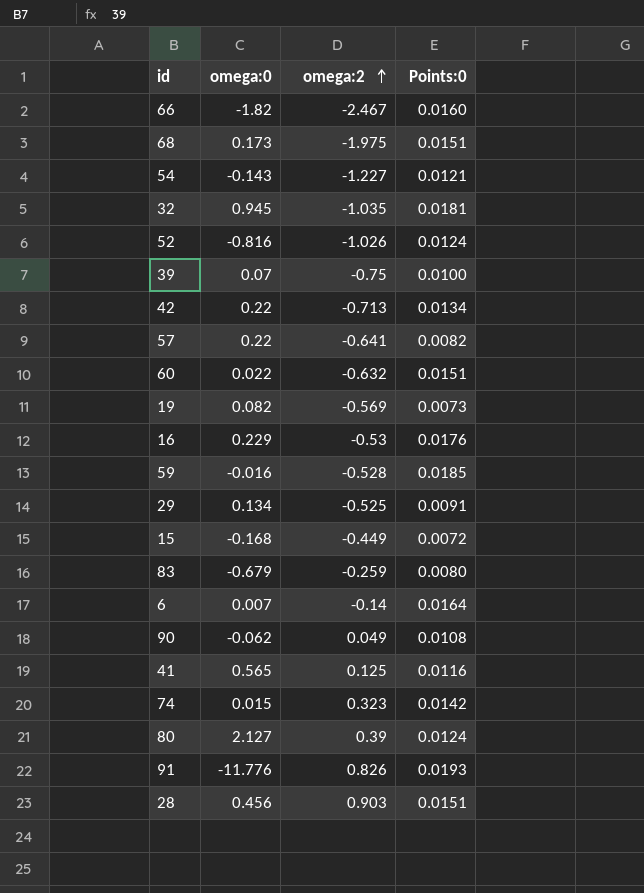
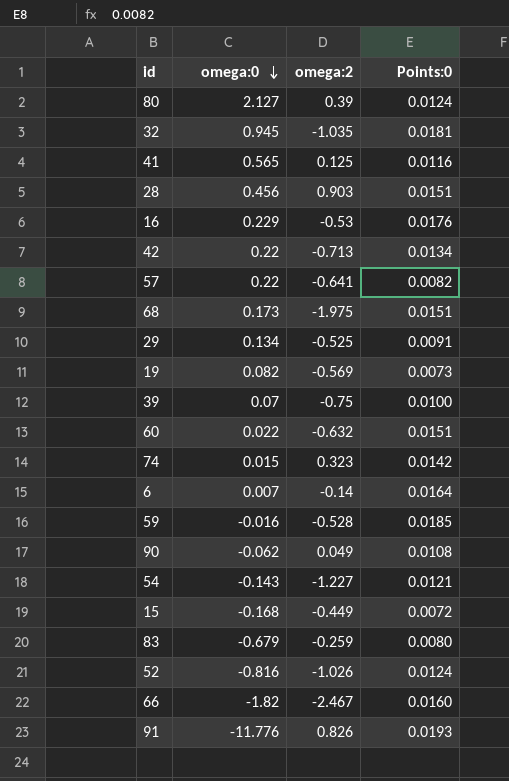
row order: omega:2 ascending -> omega:0 descending

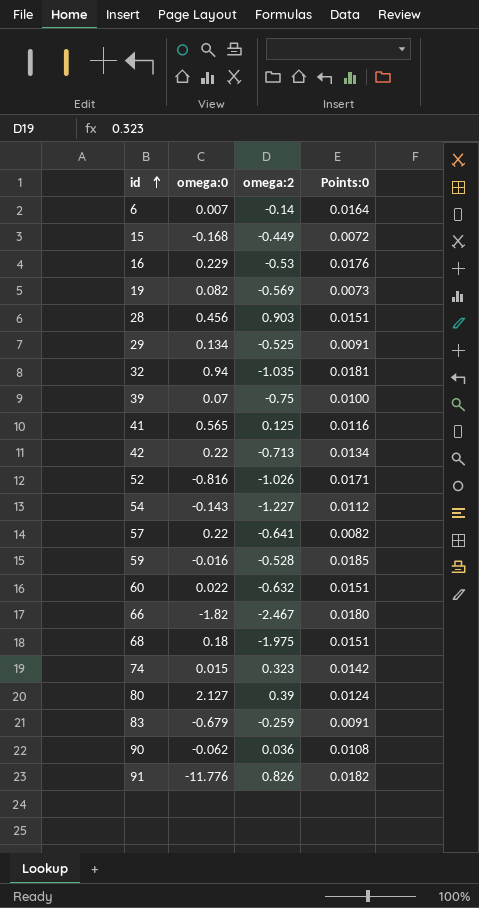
row order: omega:0 descending -> id ascending
32 | omega:0: 0.945 -> 0.94
52 | Points:0: 0.0124 -> 0.0171
54 | Points:0: 0.0121 -> 0.0112
66 | Points:0: 0.0160 -> 0.0180
68 | omega:0: 0.173 -> 0.18
83 | Points:0: 0.0080 -> 0.0091
90 | omega:2: 0.049 -> 0.036
91 | Points:0: 0.0193 -> 0.0182

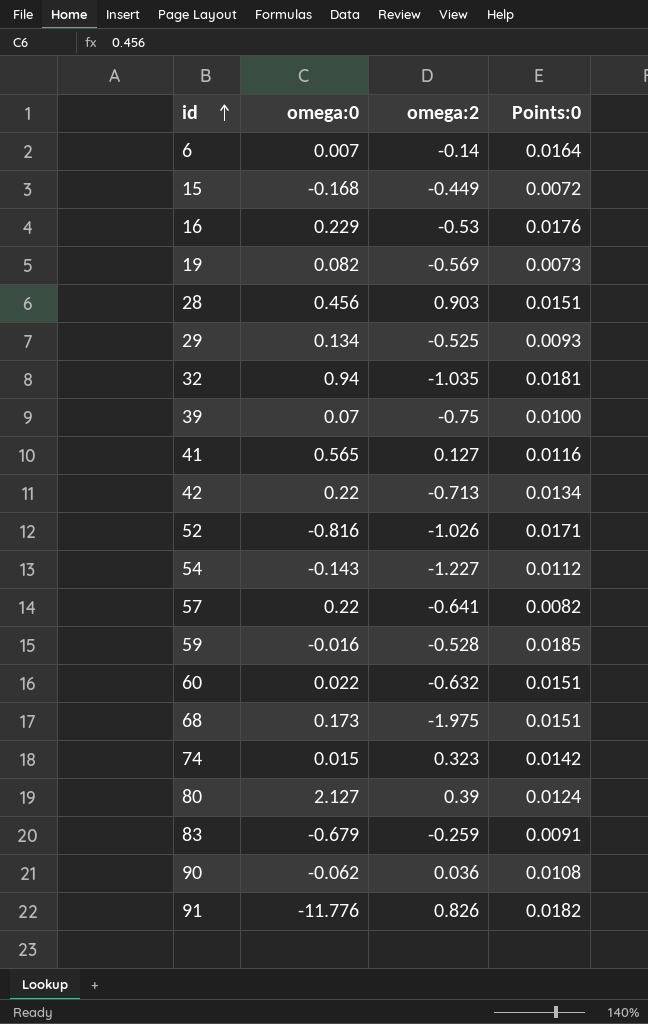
row 66: -1.82 | -2.467 | 0.0180 -> none
29 | Points:0: 0.0091 -> 0.0093
41 | omega:2: 0.125 -> 0.127
68 | omega:0: 0.18 -> 0.173

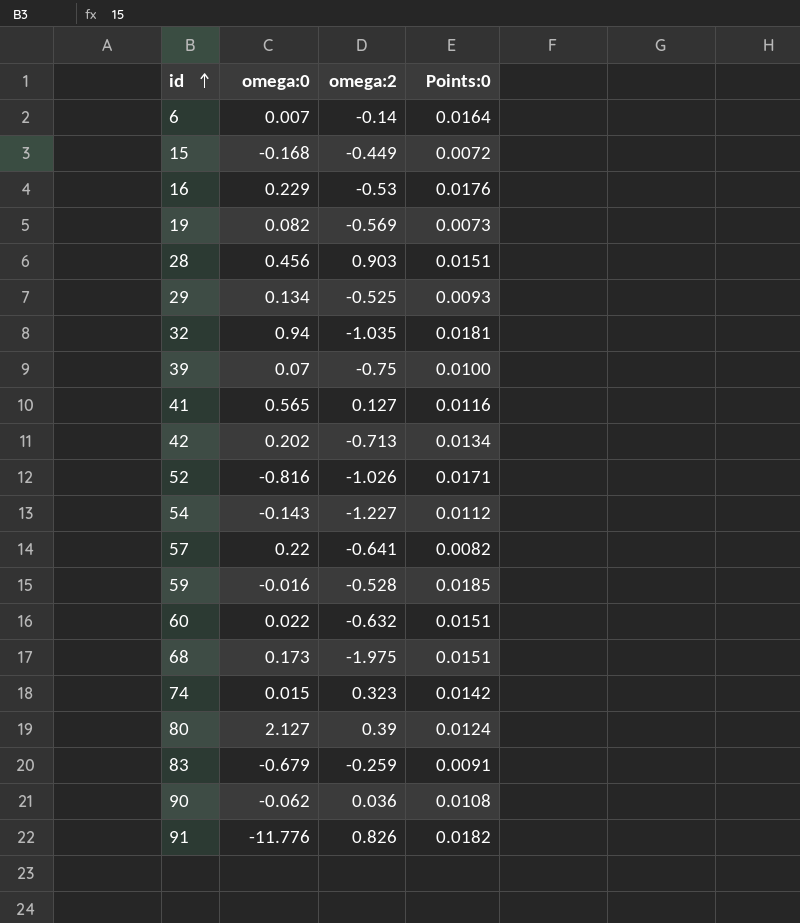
42 | omega:0: 0.22 -> 0.202

